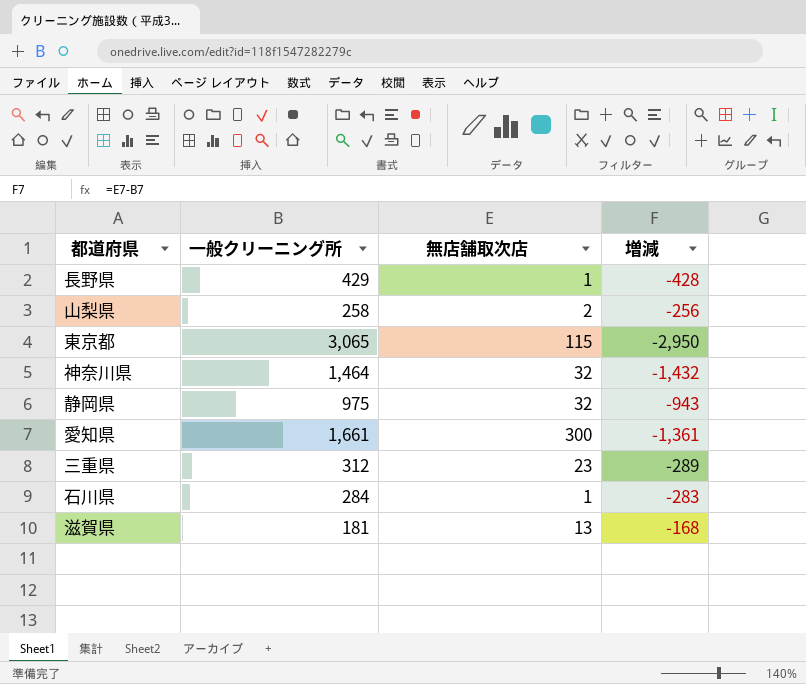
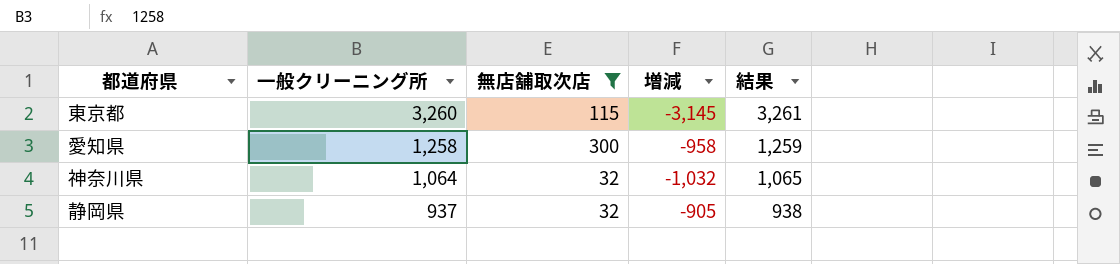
filter: none -> 無店舗取次店 >= 32
row order: none -> 一般クリーニング所 descending
column 結果 | formula: none -> [一般クリーニング所] + 1
東京都 | 一般クリーニング所: 3,065 -> 3,260
東京都 | 増減: -2,950 -> -3,145
愛知県 | 一般クリーニング所: 1,661 -> 1,258
愛知県 | 増減: -1,361 -> -958
神奈川県 | 一般クリーニング所: 1,464 -> 1,064
神奈川県 | 増減: -1,432 -> -1,032
静岡県 | 一般クリーニング所: 975 -> 937
静岡県 | 増減: -943 -> -905

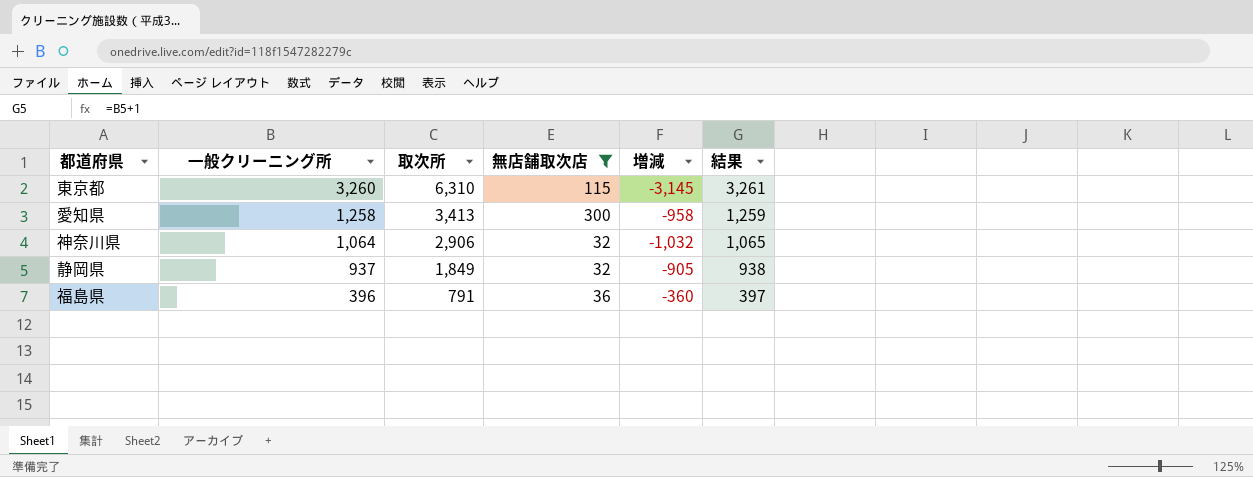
column 取次所 | position: none -> 3
row 福島県: none -> 396 | 791 | 36 | -360 | 397

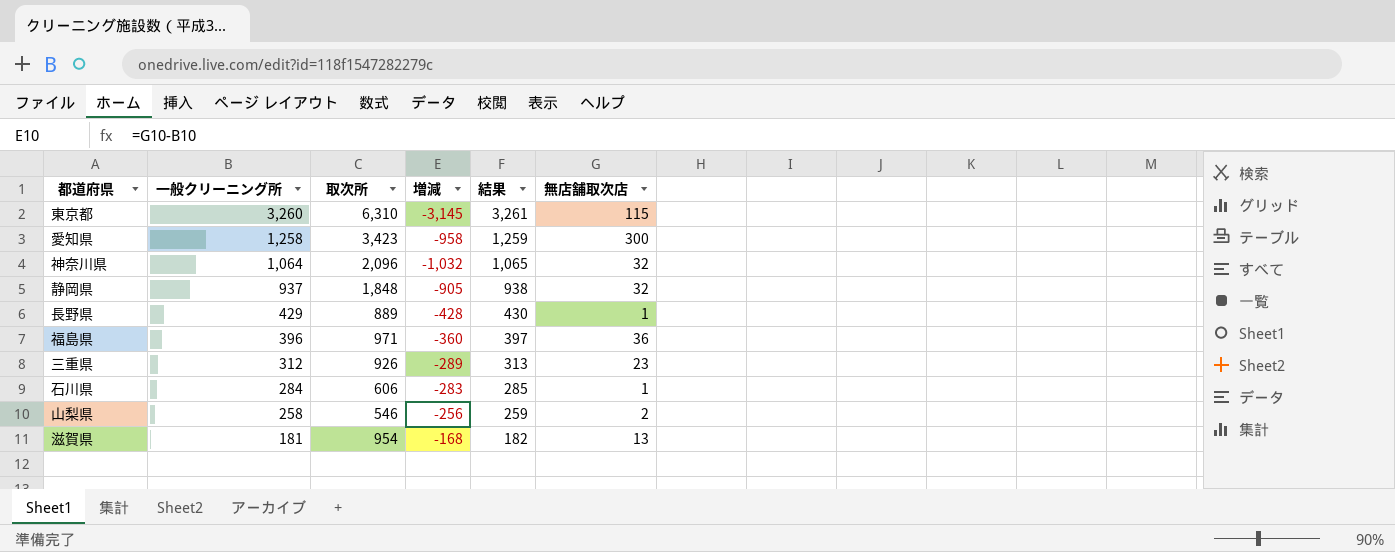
filter: 無店舗取次店 >= 32 -> none
column 無店舗取次店 | position: 4 -> 6
愛知県 | 取次所: 3,413 -> 3,423
神奈川県 | 取次所: 2,906 -> 2,096
静岡県 | 取次所: 1,849 -> 1,848
福島県 | 取次所: 791 -> 971

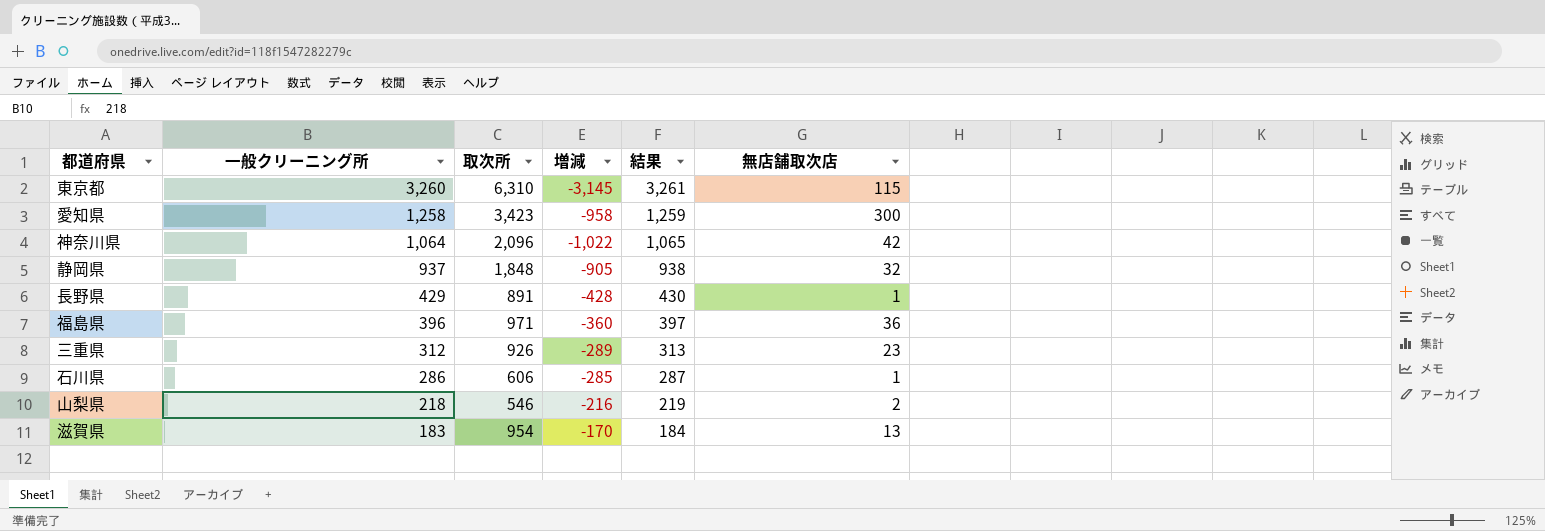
神奈川県 | 増減: -1,032 -> -1,022
神奈川県 | 無店舗取次店: 32 -> 42
長野県 | 取次所: 889 -> 891
石川県 | 一般クリーニング所: 284 -> 286
石川県 | 増減: -283 -> -285
石川県 | 結果: 285 -> 287
山梨県 | 一般クリーニング所: 258 -> 218
山梨県 | 増減: -256 -> -216
山梨県 | 結果: 259 -> 219
滋賀県 | 一般クリーニング所: 181 -> 183
滋賀県 | 増減: -168 -> -170
滋賀県 | 結果: 182 -> 184

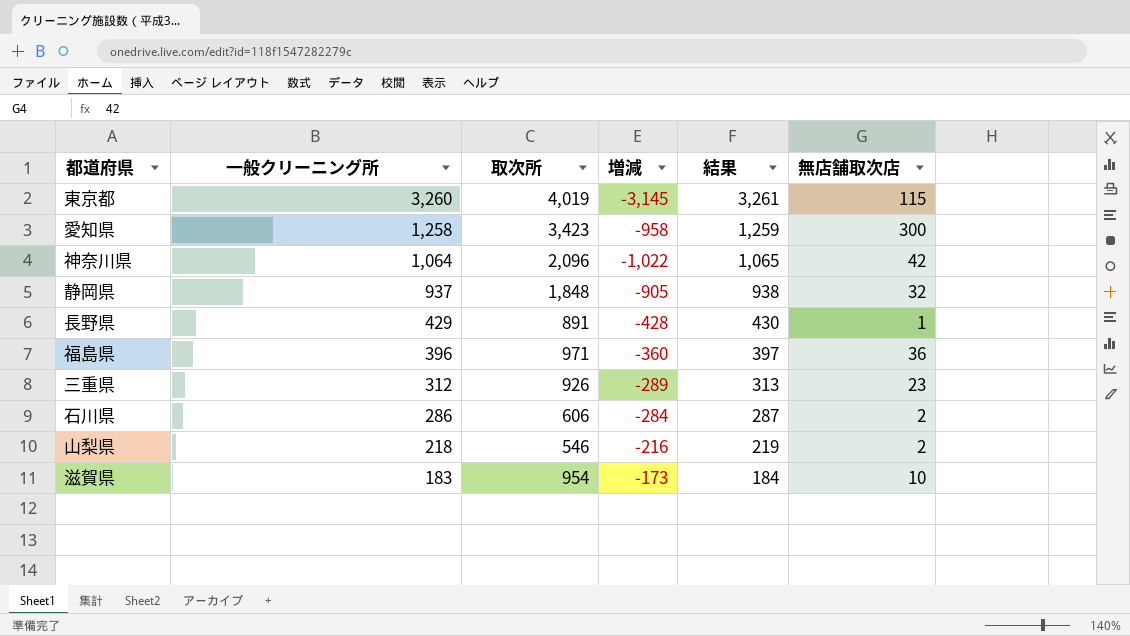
東京都 | 取次所: 6,310 -> 4,019
石川県 | 増減: -285 -> -284
石川県 | 無店舗取次店: 1 -> 2
滋賀県 | 増減: -170 -> -173
滋賀県 | 無店舗取次店: 13 -> 10

